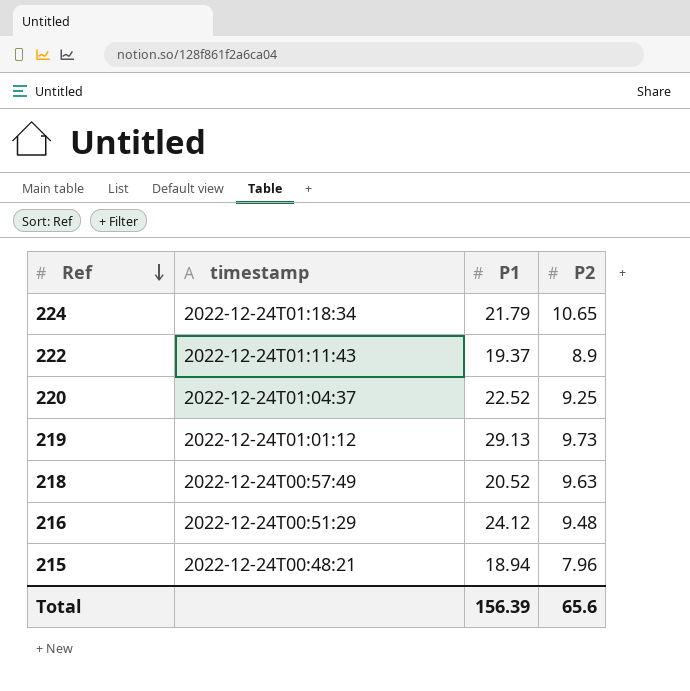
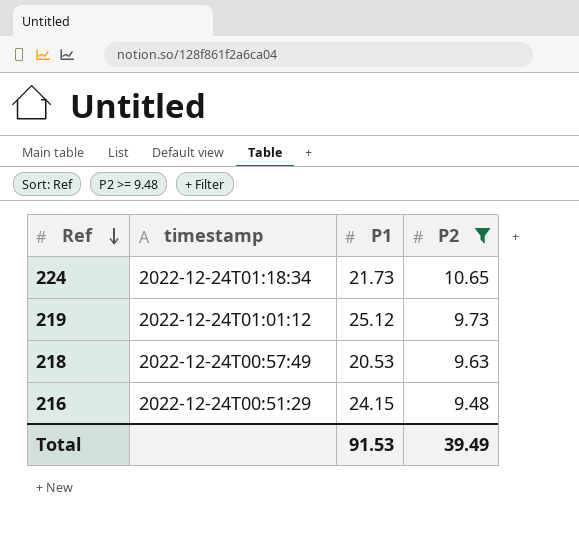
filter: none -> P2 >= 9.48
224 | P1: 21.79 -> 21.73
219 | P1: 29.13 -> 25.12
218 | P1: 20.52 -> 20.53
216 | P1: 24.12 -> 24.15
Total | P1: 156.39 -> 91.53
Total | P2: 65.6 -> 39.49

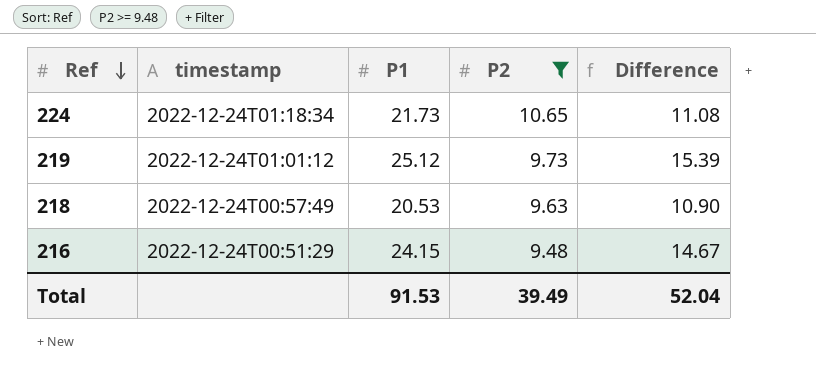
column Difference | formula: none -> [P1] - [P2]

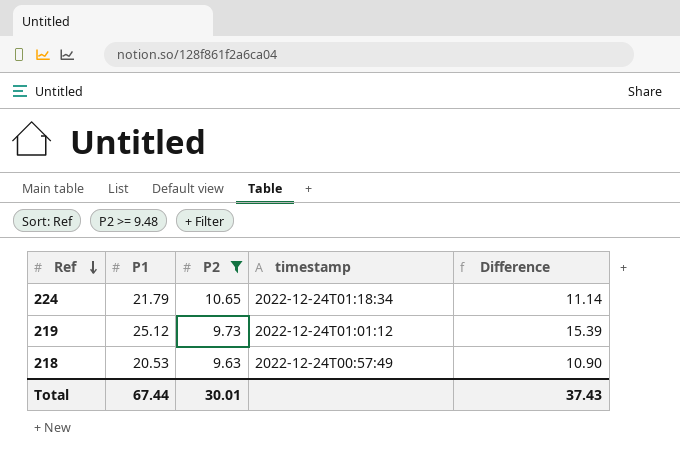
column timestamp | position: 2 -> 4
row 216: 2022-12-24T00:51:29 | 24.15 | 9.48 | 14.67 -> none
224 | P1: 21.73 -> 21.79
224 | Difference: 11.08 -> 11.14
Total | P1: 91.53 -> 67.44
Total | P2: 39.49 -> 30.01
Total | Difference: 52.04 -> 37.43

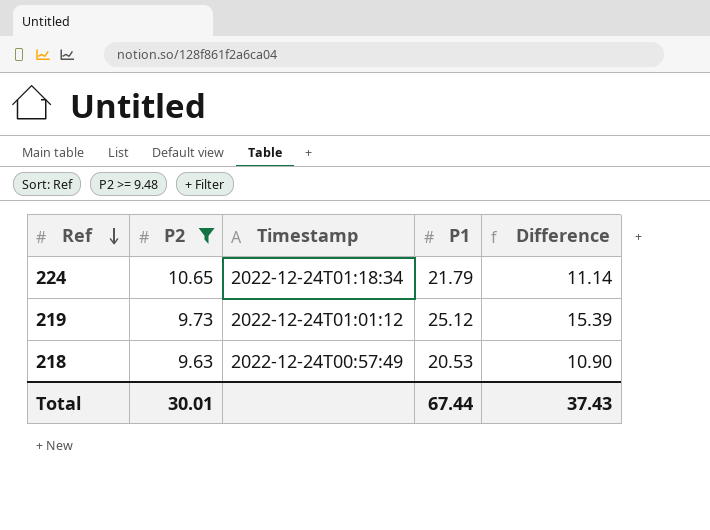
column name: timestamp -> Timestamp
column P1 | position: 2 -> 4

